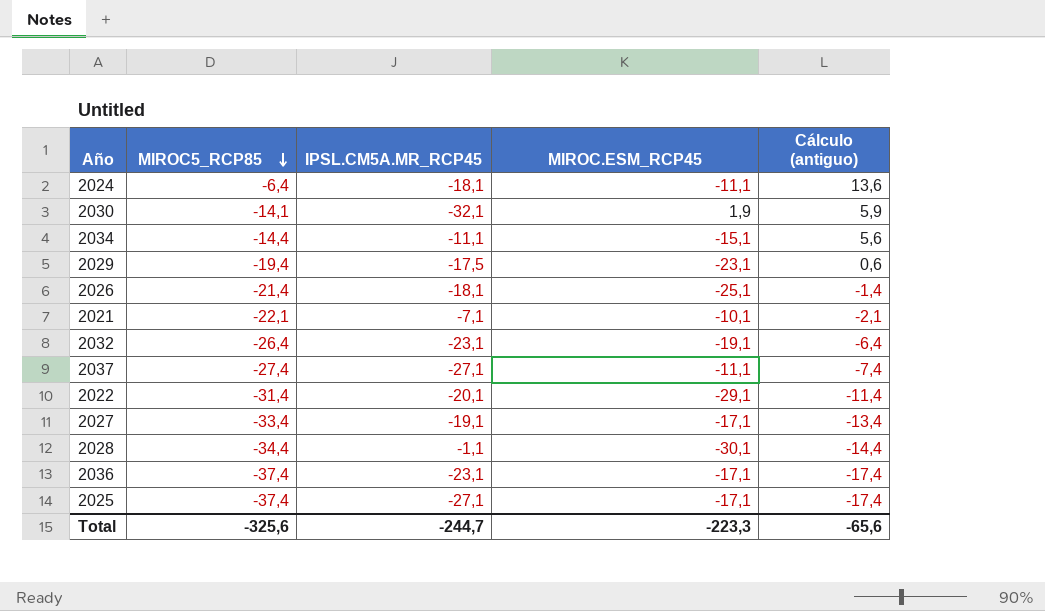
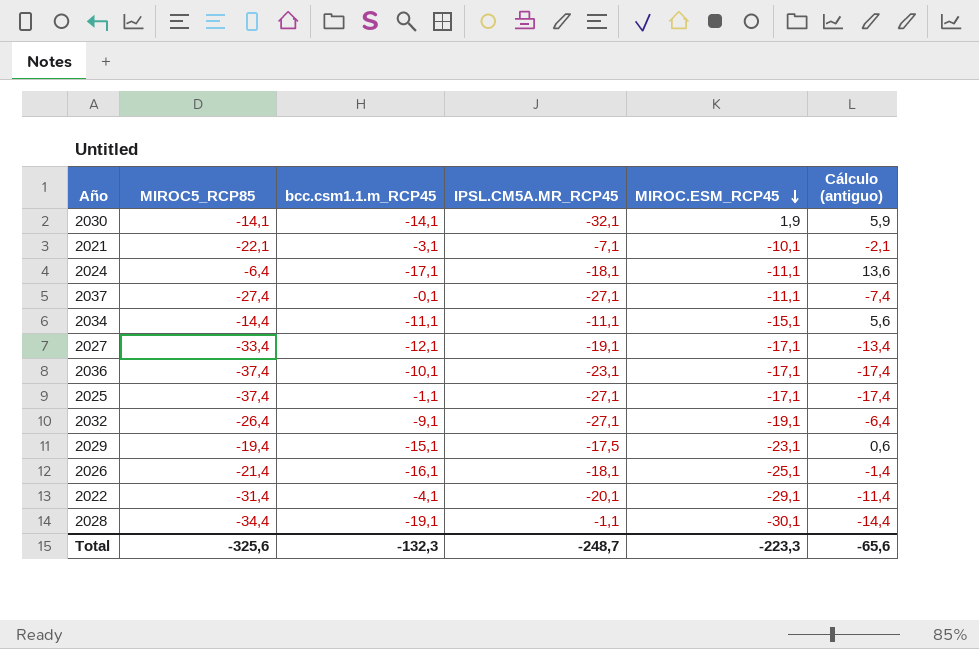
row order: MIROC5_RCP85 descending -> MIROC.ESM_RCP45 descending
column bcc.csm1.1.m_RCP45 | position: none -> 3
2032 | IPSL.CM5A.MR_RCP45: -23,1 -> -27,1
Total | IPSL.CM5A.MR_RCP45: -244,7 -> -248,7

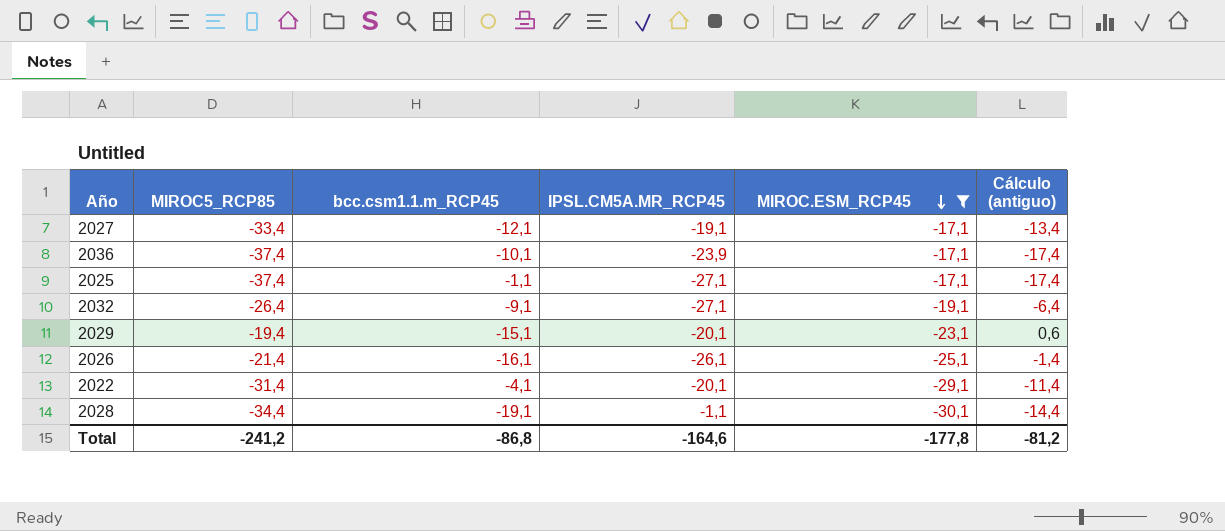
filter: none -> MIROC.ESM_RCP45 <= -17,1
2036 | IPSL.CM5A.MR_RCP45: -23,1 -> -23,9
2029 | IPSL.CM5A.MR_RCP45: -17,5 -> -20,1
2026 | IPSL.CM5A.MR_RCP45: -18,1 -> -26,1
Total | MIROC5_RCP85: -325,6 -> -241,2
Total | bcc.csm1.1.m_RCP45: -132,3 -> -86,8
Total | IPSL.CM5A.MR_RCP45: -248,7 -> -164,6
Total | MIROC.ESM_RCP45: -223,3 -> -177,8
Total | Cálculo (antiguo): -65,6 -> -81,2

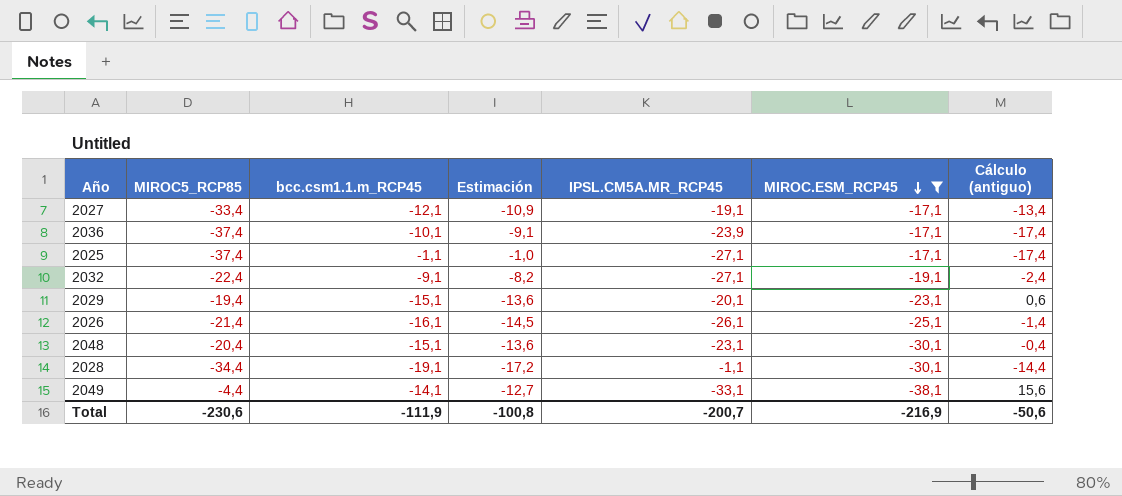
column Estimación | formula: none -> [bcc.csm1.1.m_RCP45] * 0,9
row 2022: -31,4 | -4,1 | -20,1 | -29,1 | -11,4 -> none
2032 | MIROC5_RCP85: -26,4 -> -22,4
2032 | Cálculo (antiguo): -6,4 -> -2,4
row 2048: none -> -20,4 | -15,1 | -13,6 | -23,1 | -30,1 | -0,4
row 2049: none -> -4,4 | -14,1 | -12,7 | -33,1 | -38,1 | 15,6
Total | MIROC5_RCP85: -241,2 -> -230,6
Total | bcc.csm1.1.m_RCP45: -86,8 -> -111,9
Total | IPSL.CM5A.MR_RCP45: -164,6 -> -200,7
Total | MIROC.ESM_RCP45: -177,8 -> -216,9
Total | Cálculo (antiguo): -81,2 -> -50,6

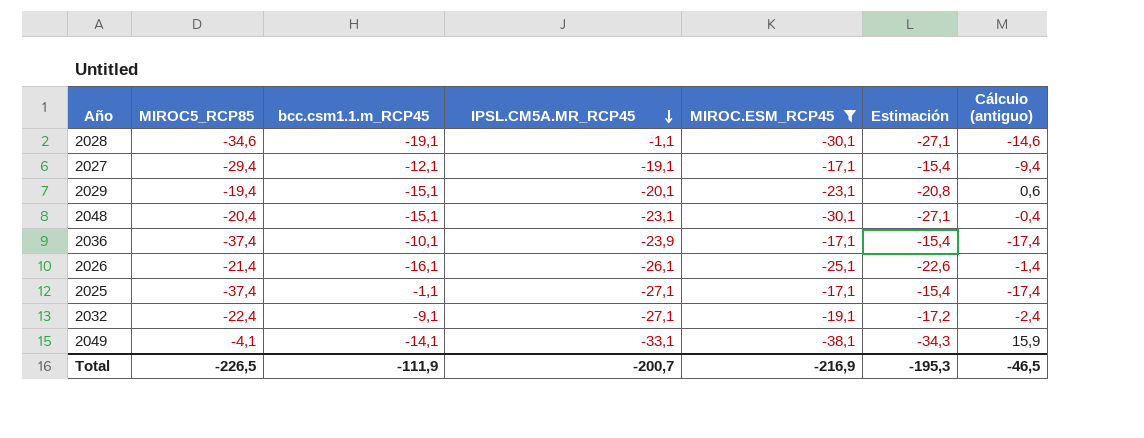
row order: MIROC.ESM_RCP45 descending -> IPSL.CM5A.MR_RCP45 descending
column Estimación | formula: [bcc.csm1.1.m_RCP45] * 0,9 -> [MIROC.ESM_RCP45] * 0,9
column Estimación | position: 4 -> 6
2028 | MIROC5_RCP85: -34,4 -> -34,6
2028 | Cálculo (antiguo): -14,4 -> -14,6
2027 | MIROC5_RCP85: -33,4 -> -29,4
2027 | Cálculo (antiguo): -13,4 -> -9,4
2049 | MIROC5_RCP85: -4,4 -> -4,1
2049 | Cálculo (antiguo): 15,6 -> 15,9
Total | MIROC5_RCP85: -230,6 -> -226,5
Total | Estimación: -100,8 -> -195,3
Total | Cálculo (antiguo): -50,6 -> -46,5

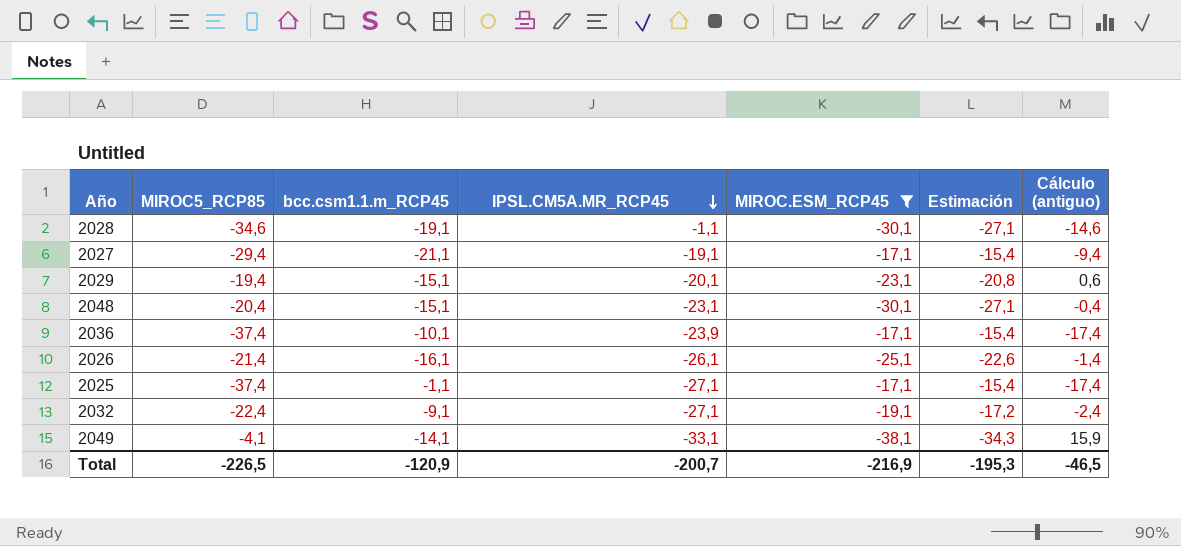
2027 | bcc.csm1.1.m_RCP45: -12,1 -> -21,1
Total | bcc.csm1.1.m_RCP45: -111,9 -> -120,9

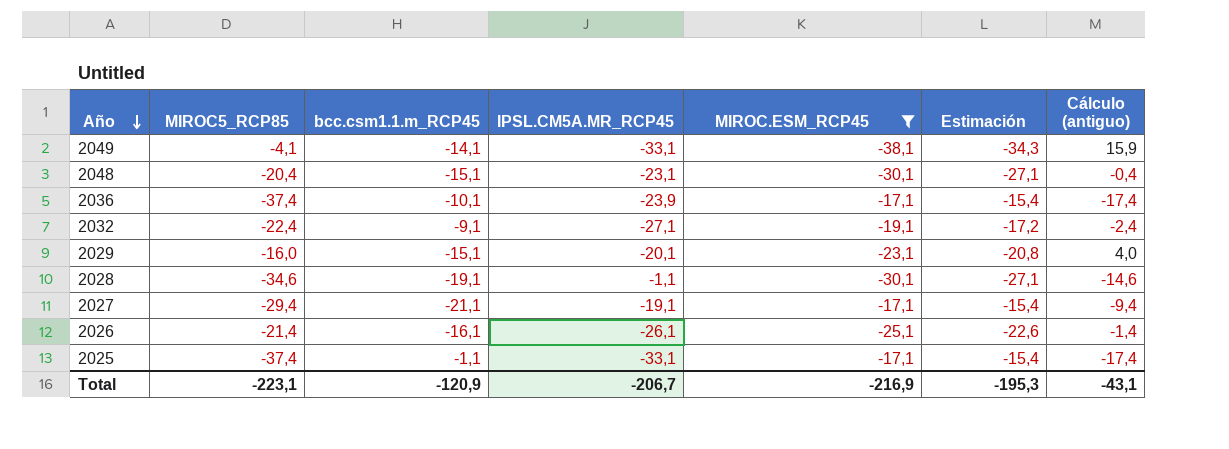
row order: IPSL.CM5A.MR_RCP45 descending -> Año descending
2029 | MIROC5_RCP85: -19,4 -> -16,0
2029 | Cálculo (antiguo): 0,6 -> 4,0
2025 | IPSL.CM5A.MR_RCP45: -27,1 -> -33,1
Total | MIROC5_RCP85: -226,5 -> -223,1
Total | IPSL.CM5A.MR_RCP45: -200,7 -> -206,7
Total | Cálculo (antiguo): -46,5 -> -43,1

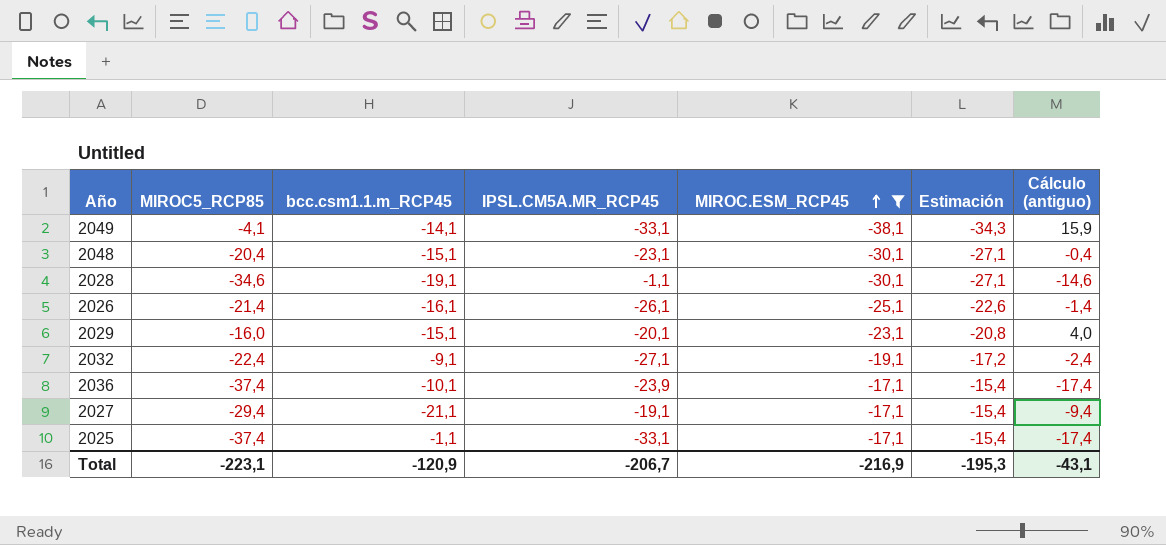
row order: Año descending -> MIROC.ESM_RCP45 ascending

